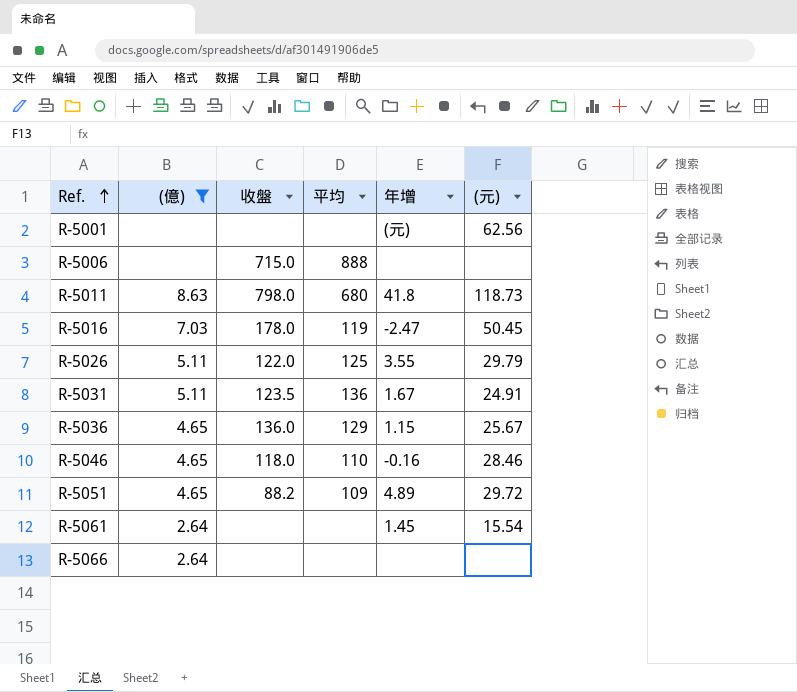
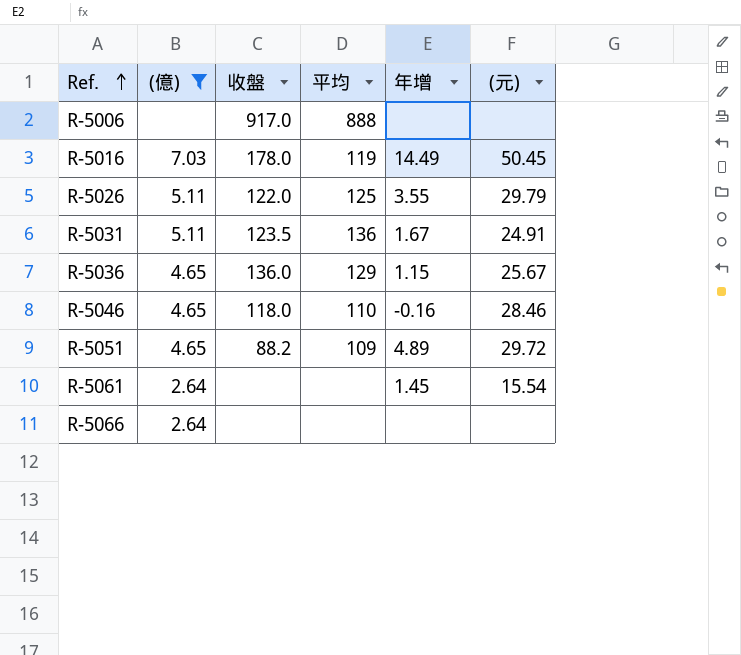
row R-5001: none | none | none | (元) | 62.56 -> none
row R-5011: 8.63 | 798.0 | 680 | 41.8 | 118.73 -> none
R-5006 | 收盤: 715.0 -> 917.0
R-5016 | 年增: -2.47 -> 14.49

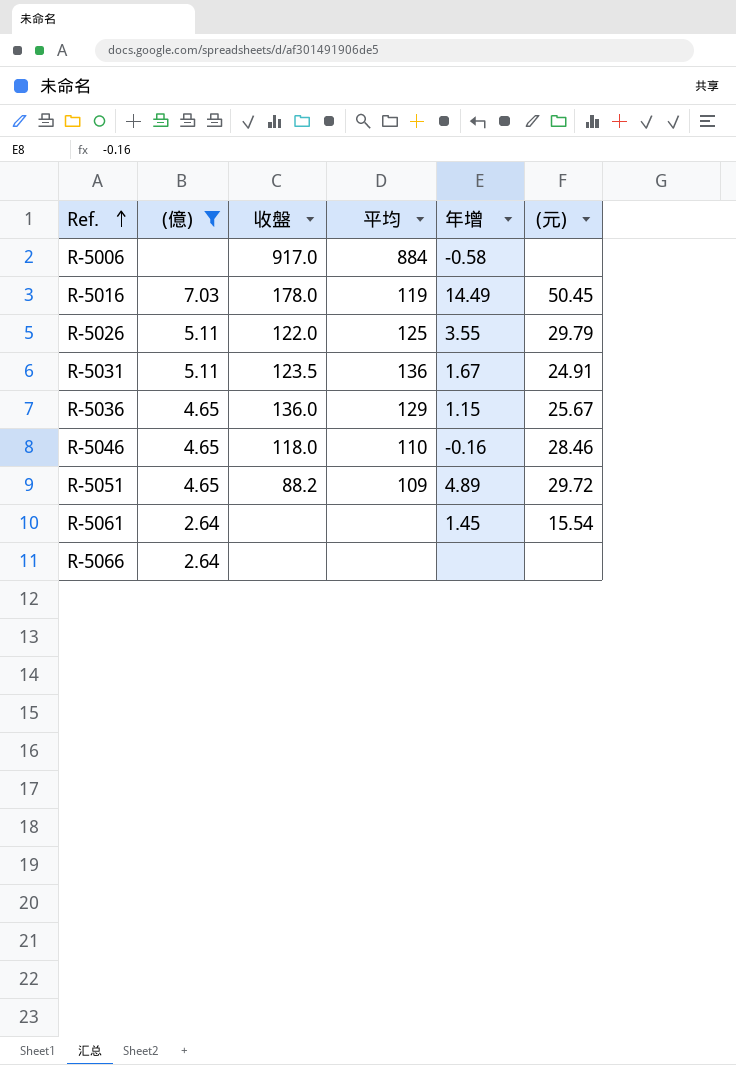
R-5006 | 平均: 888 -> 884
R-5006 | 年增: none -> -0.58

